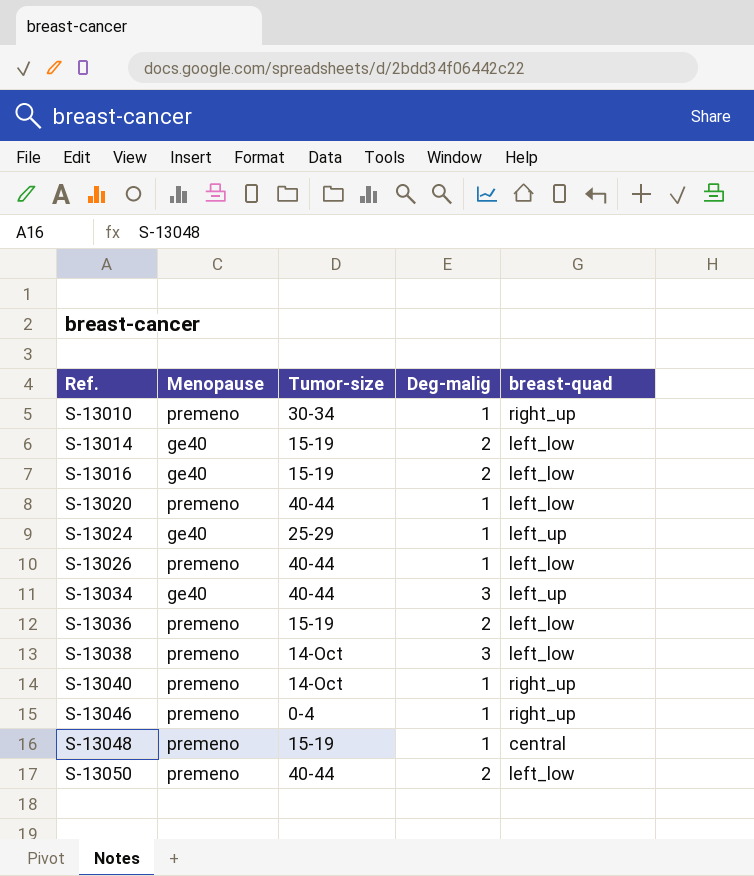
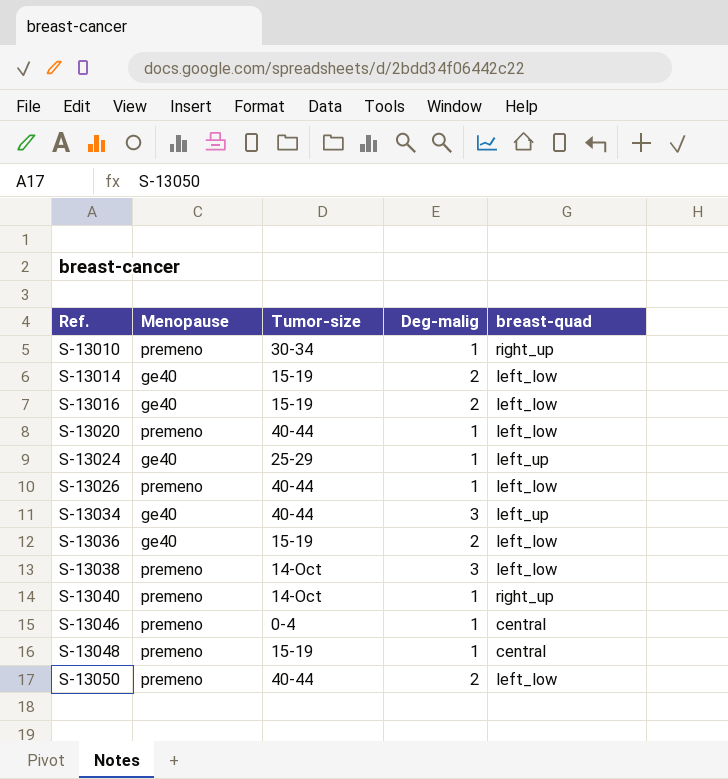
S-13036 | Menopause: premeno -> ge40
S-13046 | breast-quad: right_up -> central

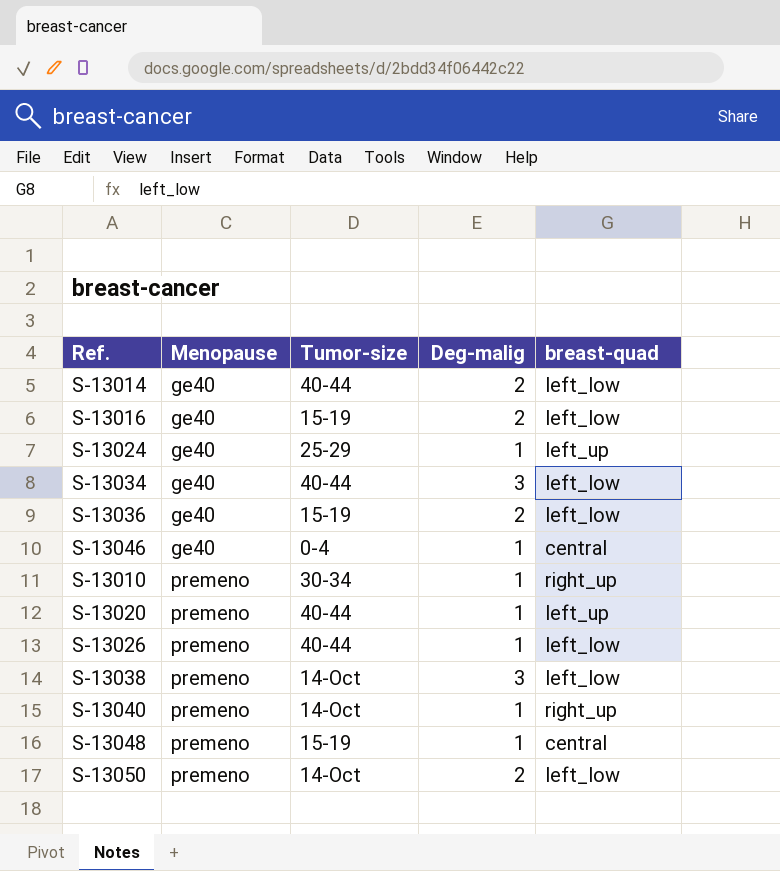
row order: Ref. ascending -> Menopause ascending
S-13014 | Tumor-size: 15-19 -> 40-44
S-13034 | breast-quad: left_up -> left_low
S-13046 | Menopause: premeno -> ge40
S-13020 | breast-quad: left_low -> left_up
S-13050 | Tumor-size: 40-44 -> 14-Oct

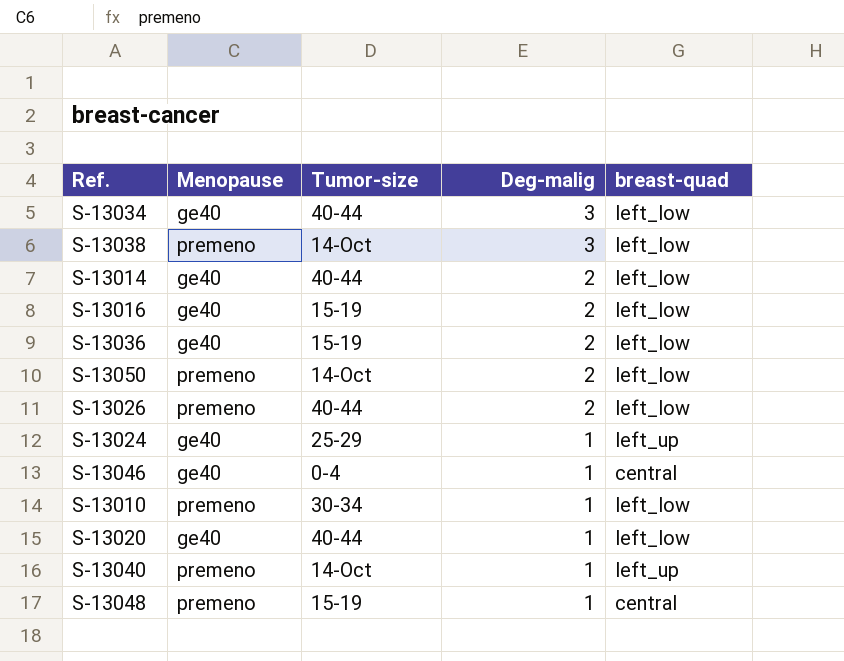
row order: Menopause ascending -> Deg-malig descending
S-13026 | Deg-malig: 1 -> 2
S-13010 | breast-quad: right_up -> left_low
S-13020 | Menopause: premeno -> ge40
S-13020 | breast-quad: left_up -> left_low
S-13040 | breast-quad: right_up -> left_up

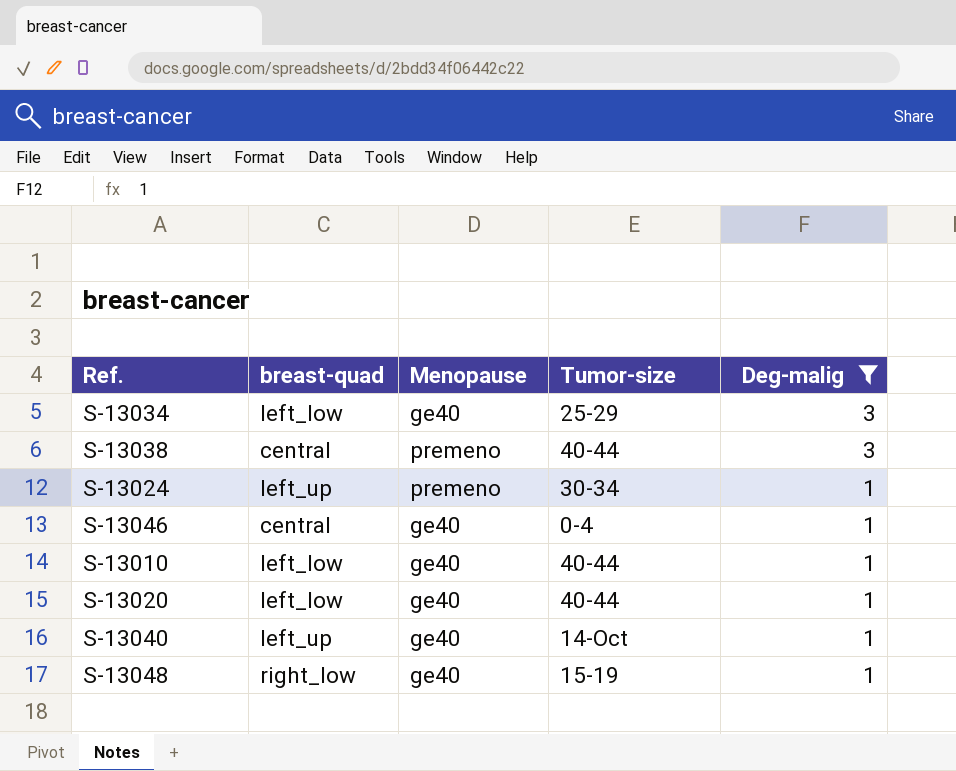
filter: none -> Deg-malig != 2
column breast-quad | position: 5 -> 2
S-13034 | Tumor-size: 40-44 -> 25-29
S-13038 | breast-quad: left_low -> central
S-13038 | Tumor-size: 14-Oct -> 40-44
S-13024 | Menopause: ge40 -> premeno
S-13024 | Tumor-size: 25-29 -> 30-34
S-13010 | Menopause: premeno -> ge40
S-13010 | Tumor-size: 30-34 -> 40-44
S-13040 | Menopause: premeno -> ge40
S-13048 | breast-quad: central -> right_low
S-13048 | Menopause: premeno -> ge40

